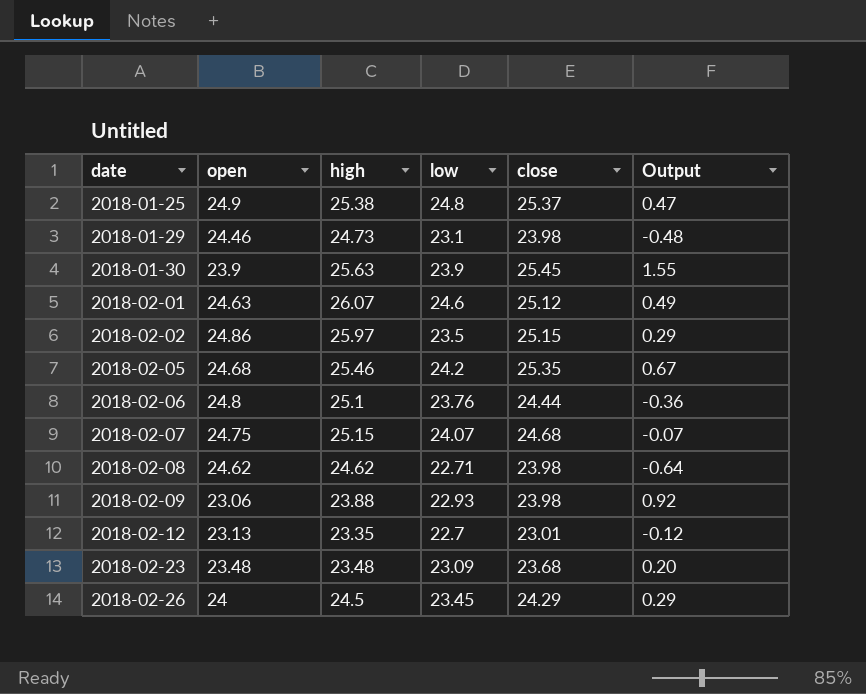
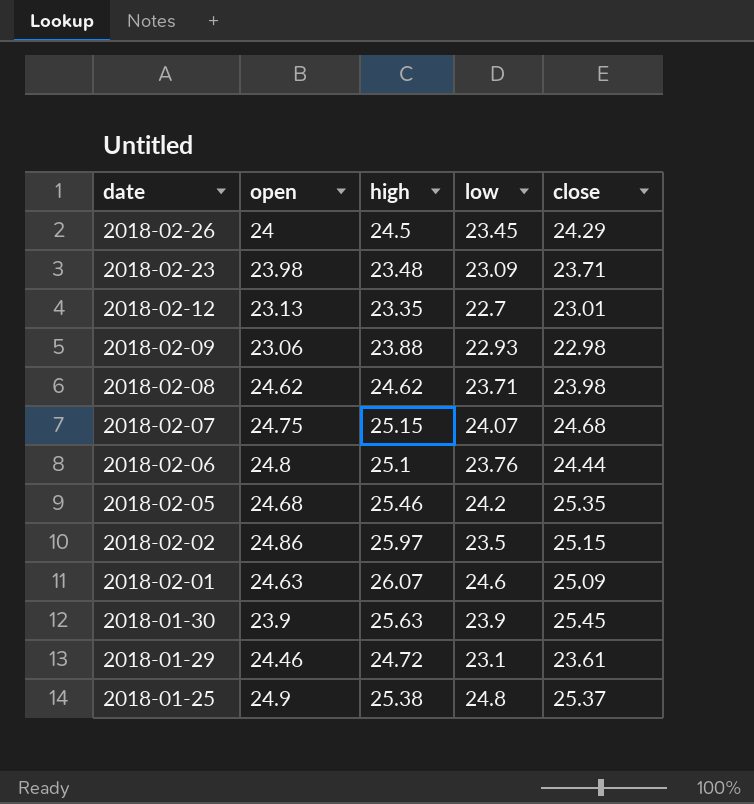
row order: date ascending -> date descending
column Output | formula: [close] - [open] -> none
2018-02-23 | open: 23.48 -> 23.98
2018-02-23 | close: 23.68 -> 23.71
2018-02-09 | close: 23.98 -> 22.98
2018-02-08 | low: 22.71 -> 23.71
2018-02-01 | close: 25.12 -> 25.09
2018-01-29 | high: 24.73 -> 24.72
2018-01-29 | close: 23.98 -> 23.61

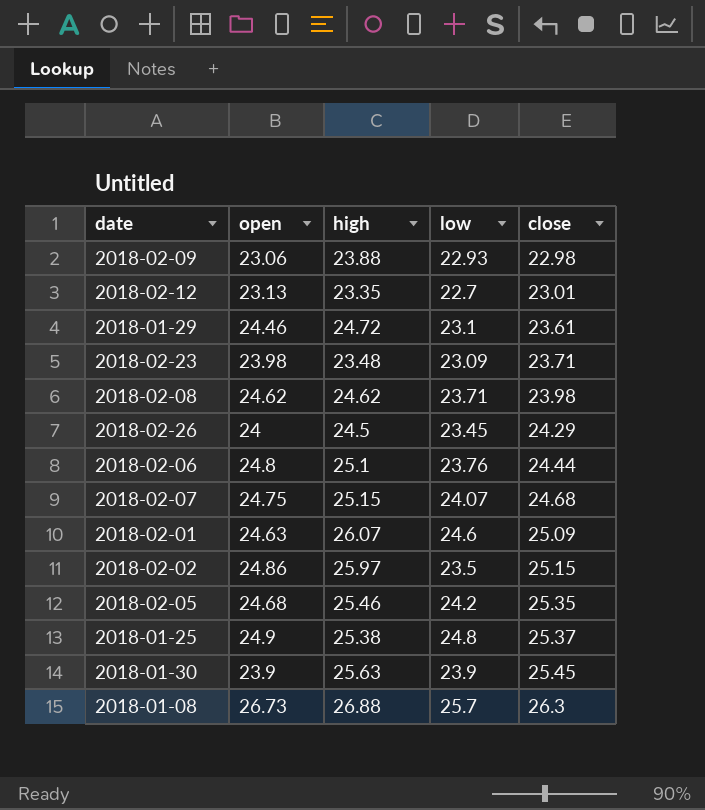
row order: date descending -> close ascending
row 2018-01-08: none -> 26.73 | 26.88 | 25.7 | 26.3

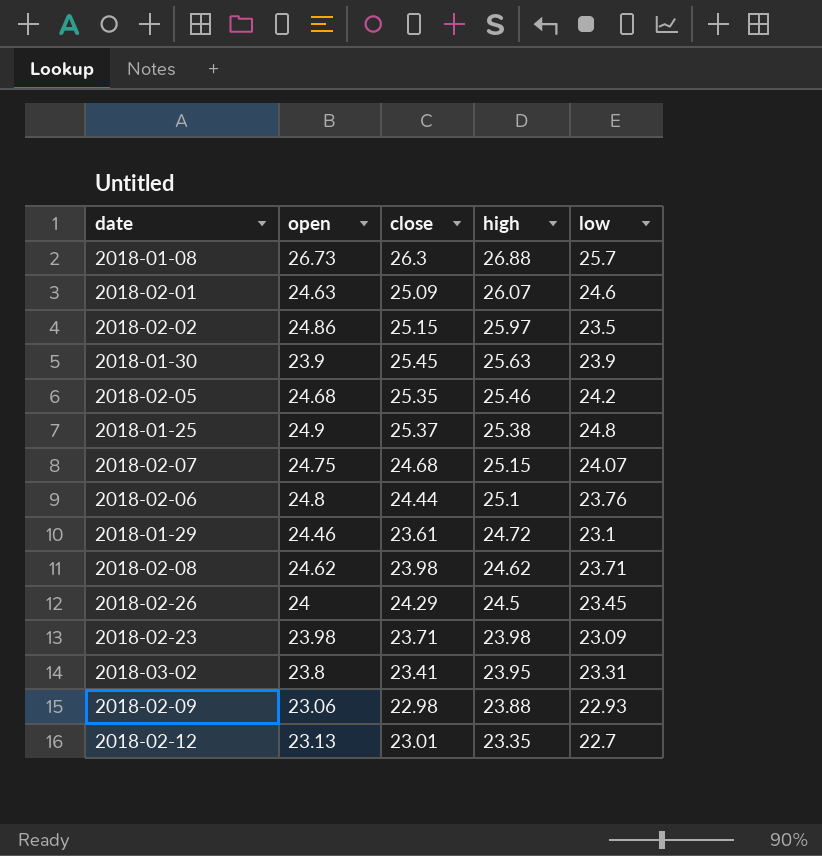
row order: close ascending -> high descending
column close | position: 5 -> 3
2018-02-23 | high: 23.48 -> 23.98
row 2018-03-02: none -> 23.8 | 23.41 | 23.95 | 23.31

